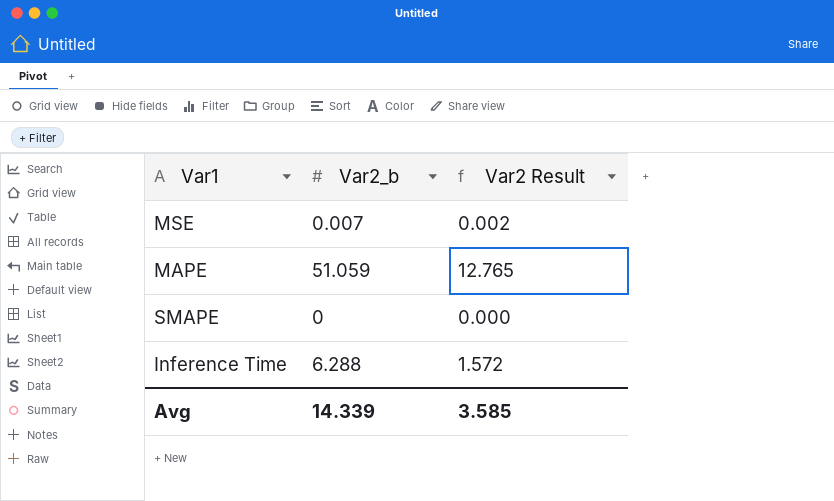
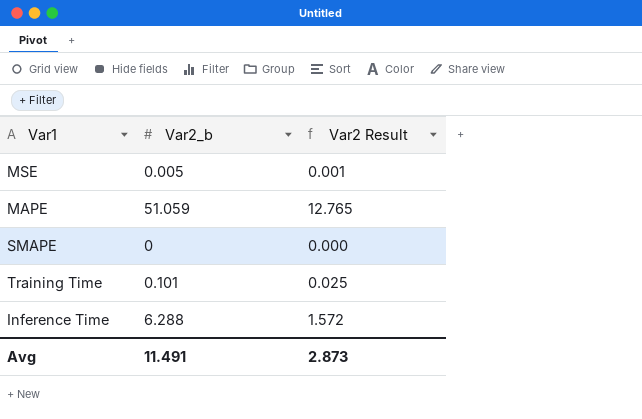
MSE | Var2_b: 0.007 -> 0.005
MSE | Var2 Result: 0.002 -> 0.001
row Training Time: none -> 0.101 | 0.025
Avg | Var2_b: 14.339 -> 11.491
Avg | Var2 Result: 3.585 -> 2.873

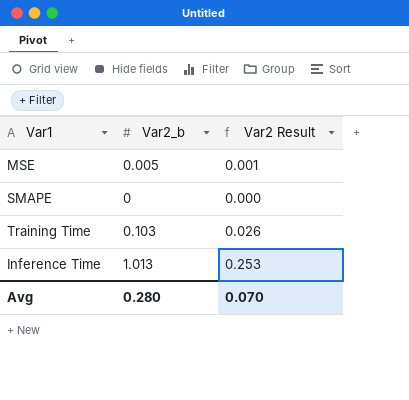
row MAPE: 51.059 | 12.765 -> none
Training Time | Var2_b: 0.101 -> 0.103
Training Time | Var2 Result: 0.025 -> 0.026
Inference Time | Var2_b: 6.288 -> 1.013
Inference Time | Var2 Result: 1.572 -> 0.253
Avg | Var2_b: 11.491 -> 0.280
Avg | Var2 Result: 2.873 -> 0.070

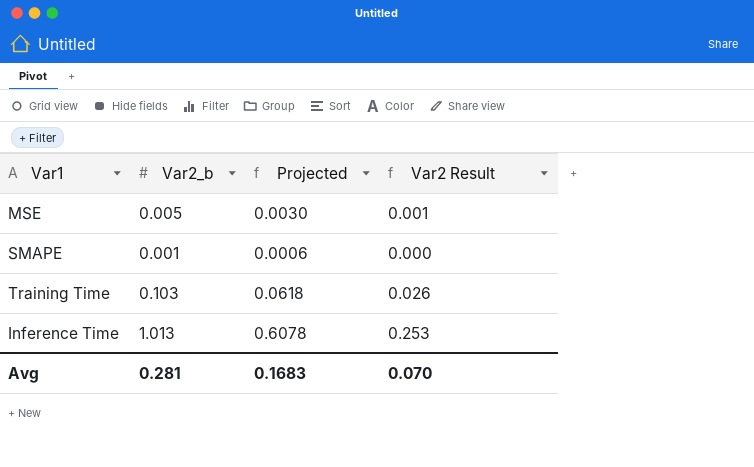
column Projected | formula: none -> [Var2_b] * 0.6
SMAPE | Var2_b: 0 -> 0.001
Avg | Var2_b: 0.280 -> 0.281

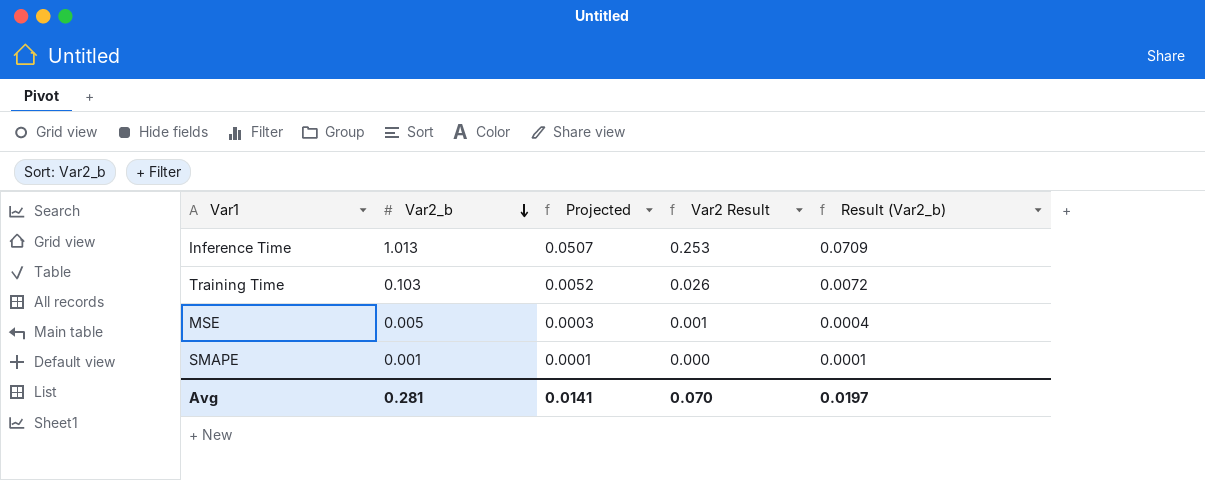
row order: none -> Var2_b descending
column Projected | formula: [Var2_b] * 0.6 -> [Var2_b] * 0.05
column Result (Var2_b) | formula: none -> [Var2_b] * 0.07
Avg | Projected: 0.1683 -> 0.0141

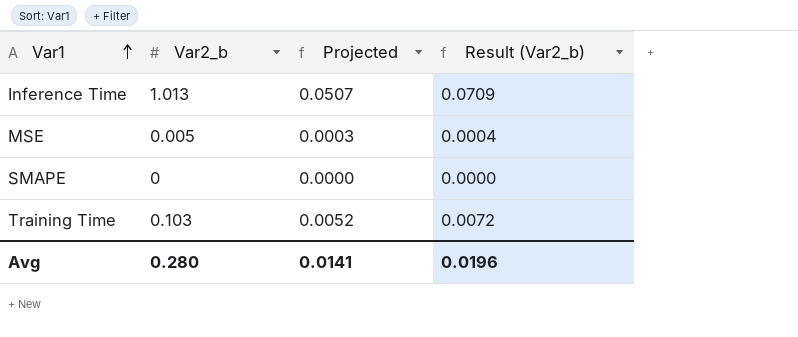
row order: Var2_b descending -> Var1 ascending
column Var2 Result | formula: [Var2_b] * 0.25 -> none
SMAPE | Var2_b: 0.001 -> 0
SMAPE | Projected: 0.0001 -> 0.0000
SMAPE | Result (Var2_b): 0.0001 -> 0.0000
Avg | Var2_b: 0.281 -> 0.280
Avg | Result (Var2_b): 0.0197 -> 0.0196

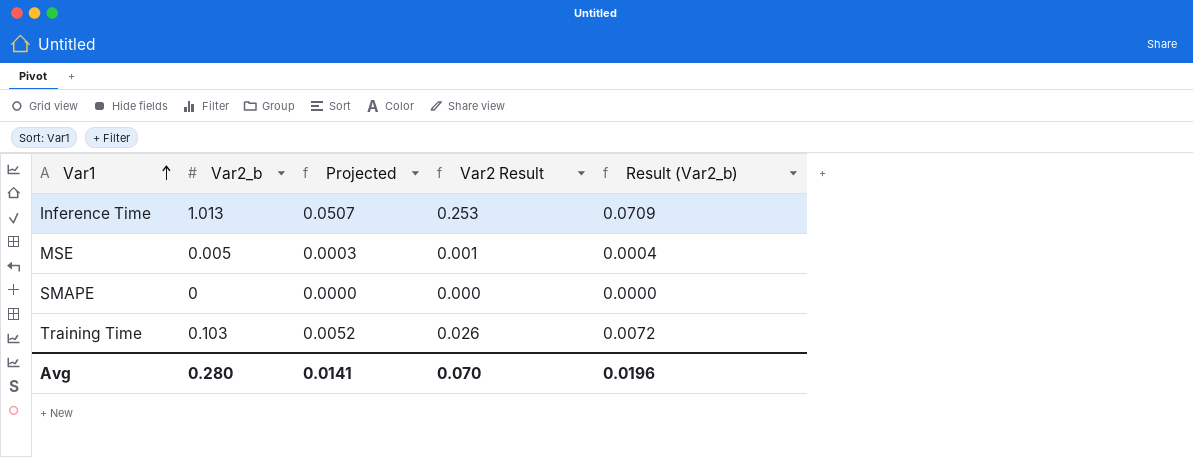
column Var2 Result | formula: none -> [Var2_b] * 0.25

